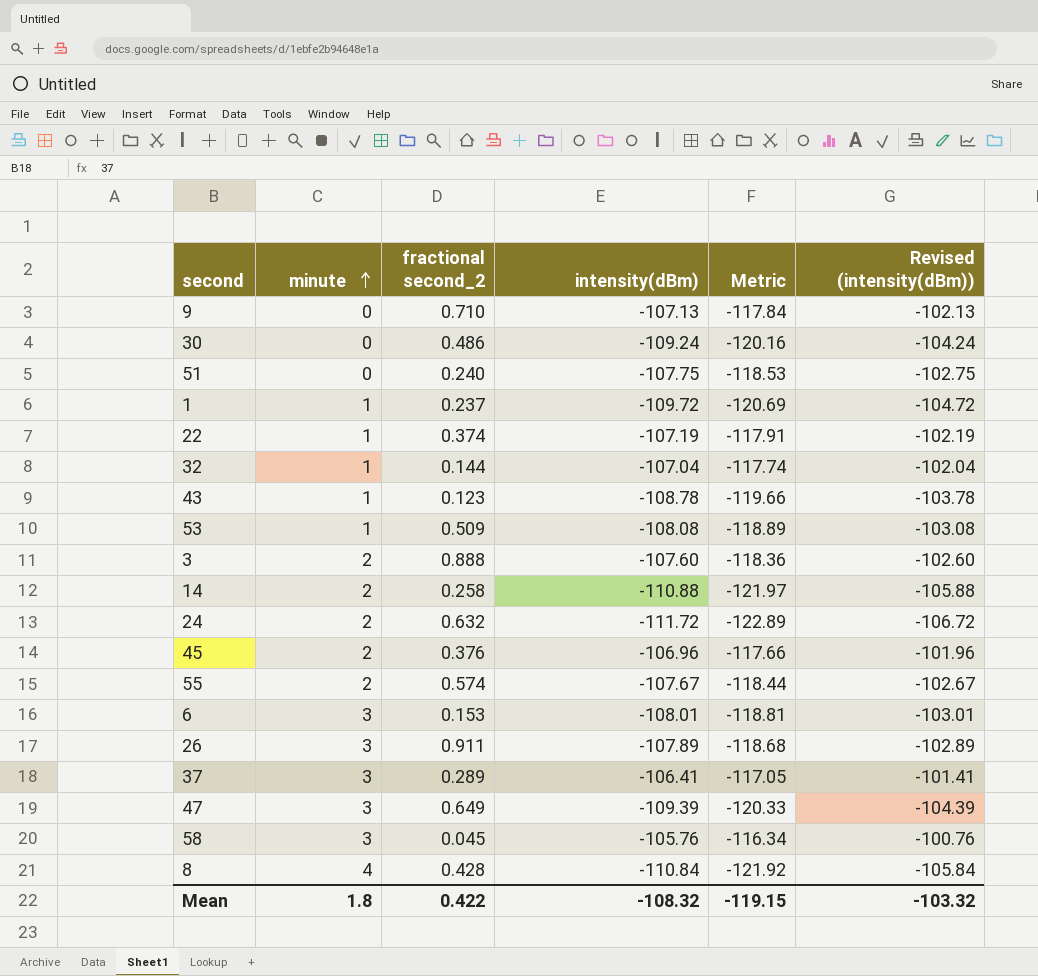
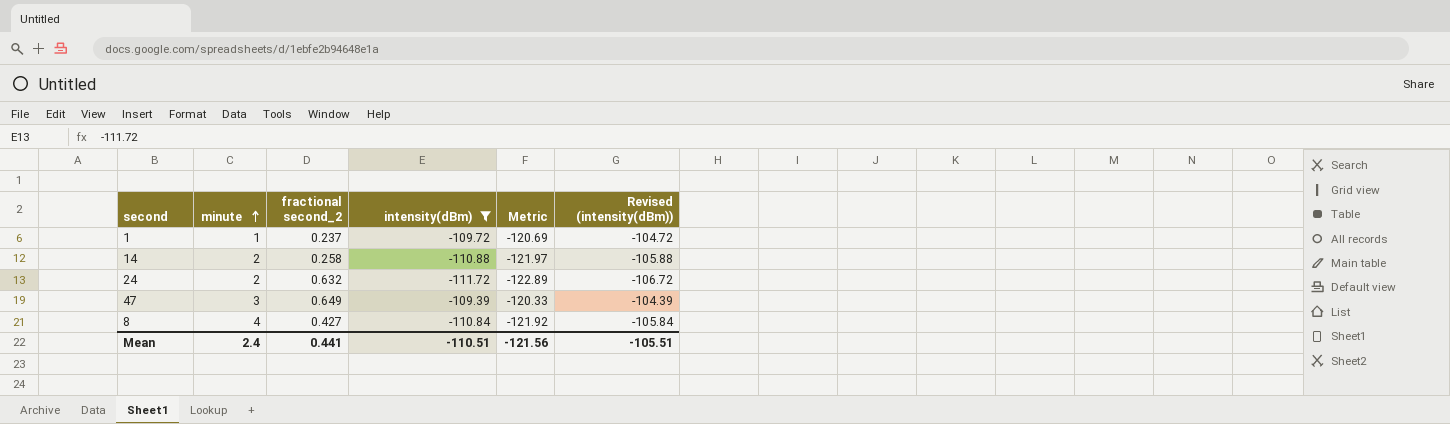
filter: none -> intensity(dBm) <= -109.39
8 | fractional second_2: 0.428 -> 0.427
Mean | minute: 1.8 -> 2.4
Mean | fractional second_2: 0.422 -> 0.441
Mean | intensity(dBm): -108.32 -> -110.51
Mean | Metric: -119.15 -> -121.56
Mean | Revised (intensity(dBm)): -103.32 -> -105.51

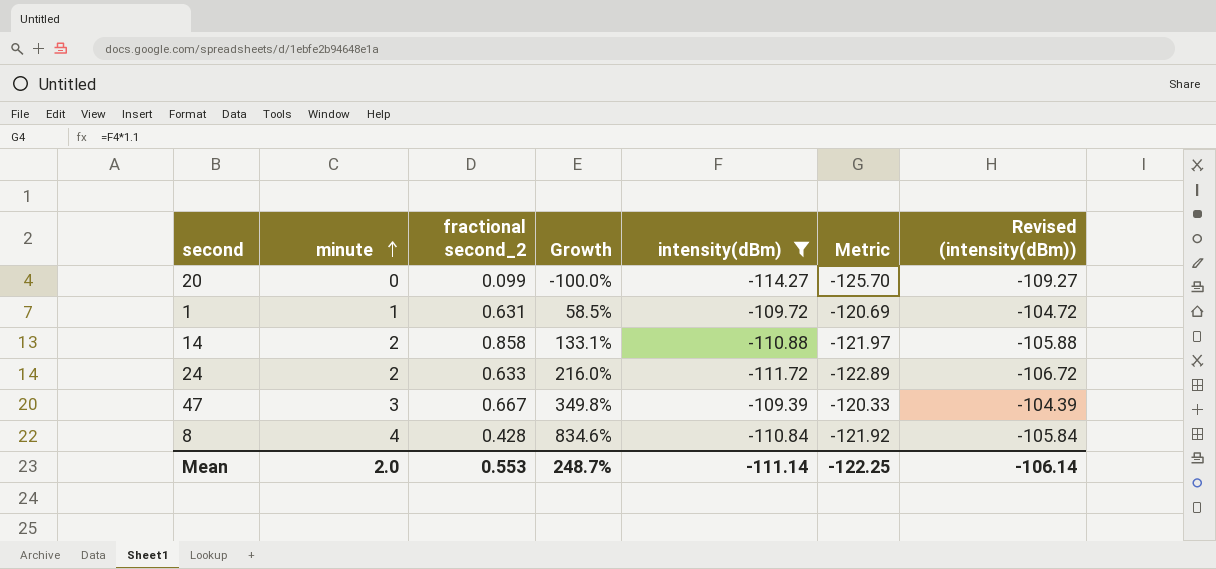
column Growth | formula: none -> ([minute] - [fractional second_2]) / [fractional second_2]
row 20: none -> 0 | 0.099 | -100.0% | -114.27 | -125.70 | -109.27
1 | fractional second_2: 0.237 -> 0.631
14 | fractional second_2: 0.258 -> 0.858
24 | fractional second_2: 0.632 -> 0.633
47 | fractional second_2: 0.649 -> 0.667
8 | fractional second_2: 0.427 -> 0.428
Mean | minute: 2.4 -> 2.0
Mean | fractional second_2: 0.441 -> 0.553
Mean | intensity(dBm): -110.51 -> -111.14
Mean | Metric: -121.56 -> -122.25
Mean | Revised (intensity(dBm)): -105.51 -> -106.14

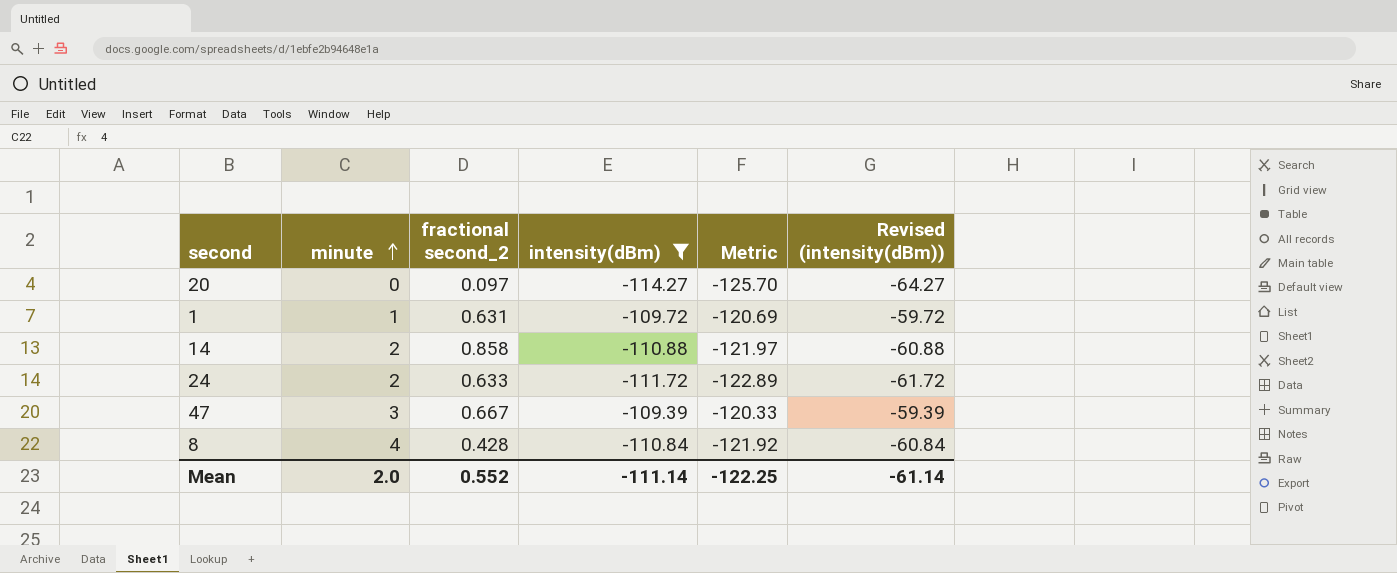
column Growth | formula: ([minute] - [fractional second_2]) / [fractional second_2] -> none
column Revised (intensity(dBm)) | formula: [intensity(dBm)] + 5 -> [intensity(dBm)] + 50
20 | fractional second_2: 0.099 -> 0.097
Mean | fractional second_2: 0.553 -> 0.552
Mean | Revised (intensity(dBm)): -106.14 -> -61.14

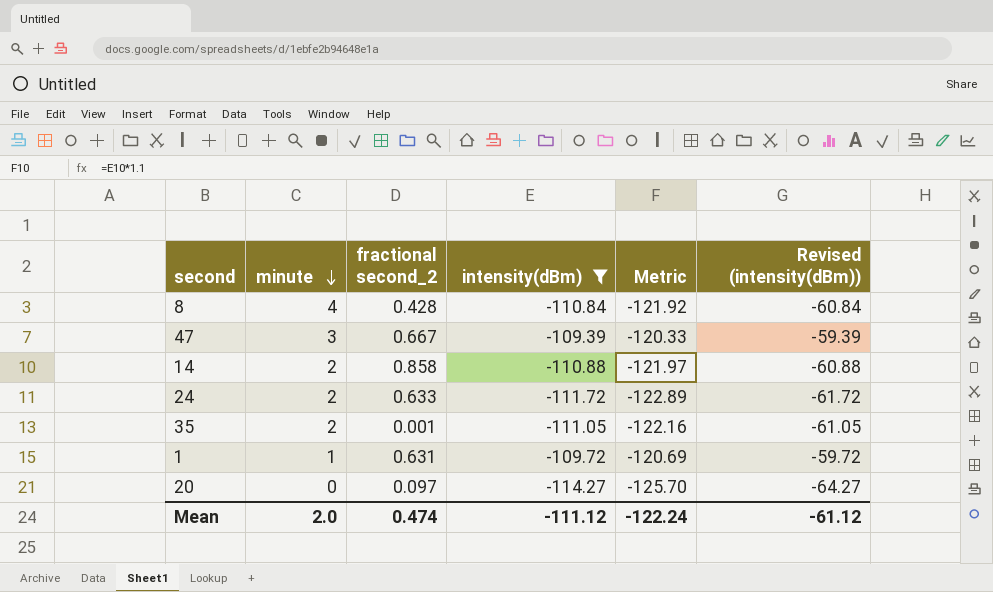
row order: minute ascending -> minute descending
row 35: none -> 2 | 0.001 | -111.05 | -122.16 | -61.05
Mean | fractional second_2: 0.552 -> 0.474
Mean | intensity(dBm): -111.14 -> -111.12
Mean | Metric: -122.25 -> -122.24
Mean | Revised (intensity(dBm)): -61.14 -> -61.12

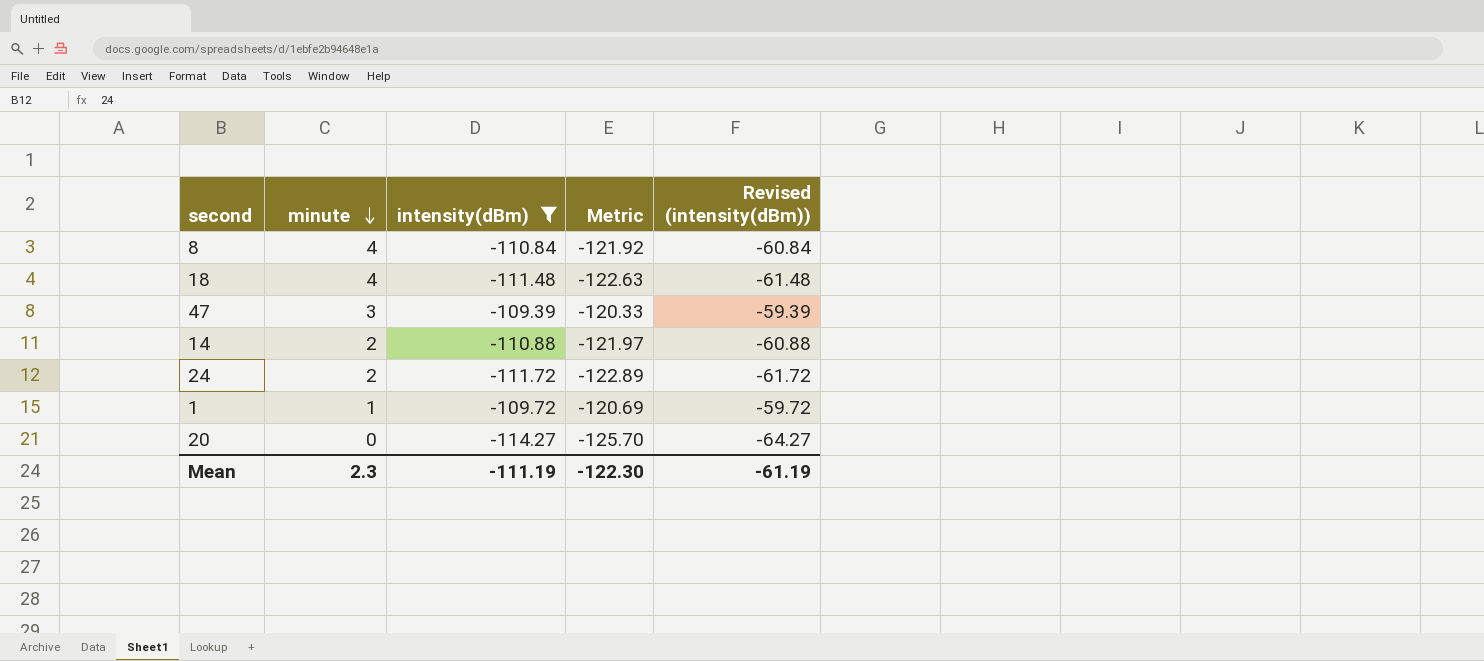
column fractional second_2 | position: 3 -> none
row 35: 2 | 0.001 | -111.05 | -122.16 | -61.05 -> none
row 18: none -> 4 | -111.48 | -122.63 | -61.48
Mean | minute: 2.0 -> 2.3
Mean | intensity(dBm): -111.12 -> -111.19
Mean | Metric: -122.24 -> -122.30
Mean | Revised (intensity(dBm)): -61.12 -> -61.19

